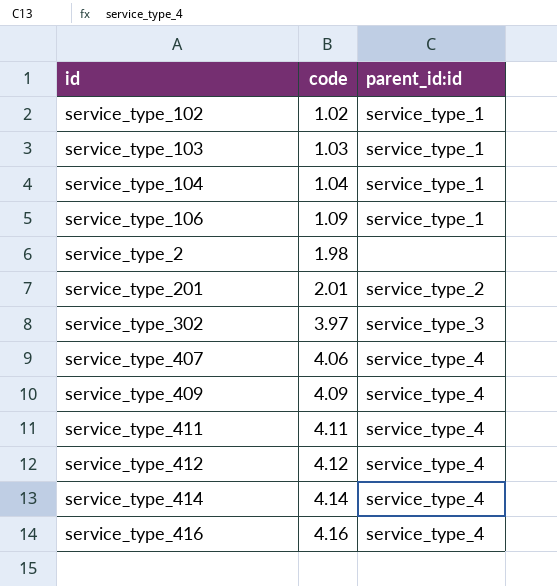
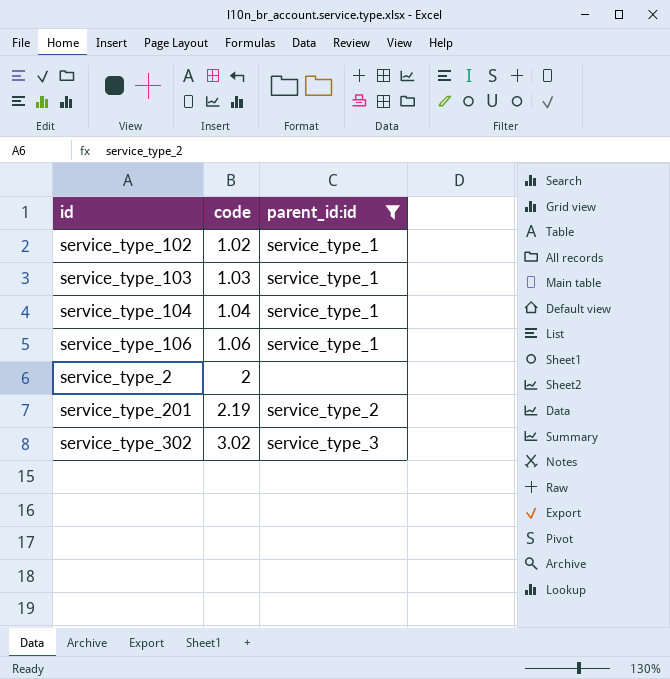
filter: none -> parent_id:id != service_type_4
service_type_106 | code: 1.09 -> 1.06
service_type_2 | code: 1.98 -> 2
service_type_201 | code: 2.01 -> 2.19
service_type_302 | code: 3.97 -> 3.02

